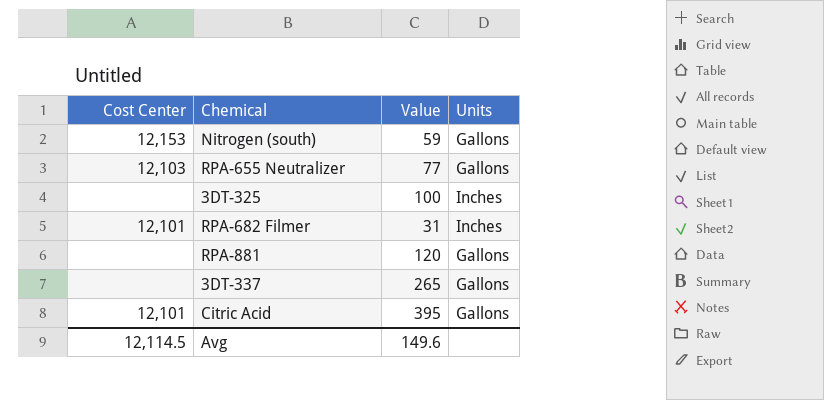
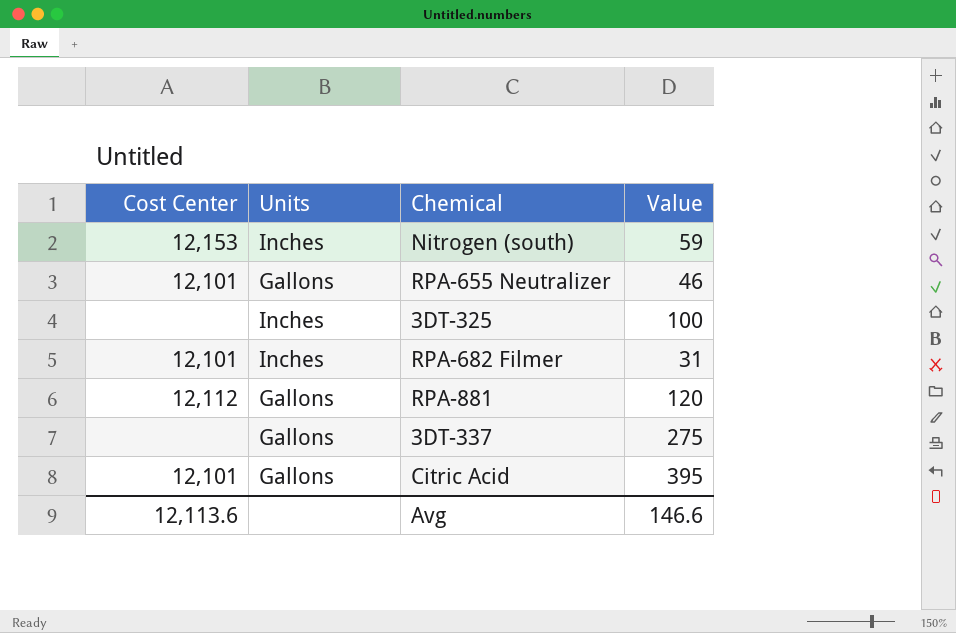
column Units | position: 4 -> 2
Nitrogen (south) | Units: Gallons -> Inches
RPA-655 Neutralizer | Cost Center: 12,103 -> 12,101
RPA-655 Neutralizer | Value: 77 -> 46
RPA-881 | Cost Center: none -> 12,112
3DT-337 | Value: 265 -> 275
Avg | Cost Center: 12,114.5 -> 12,113.6
Avg | Value: 149.6 -> 146.6

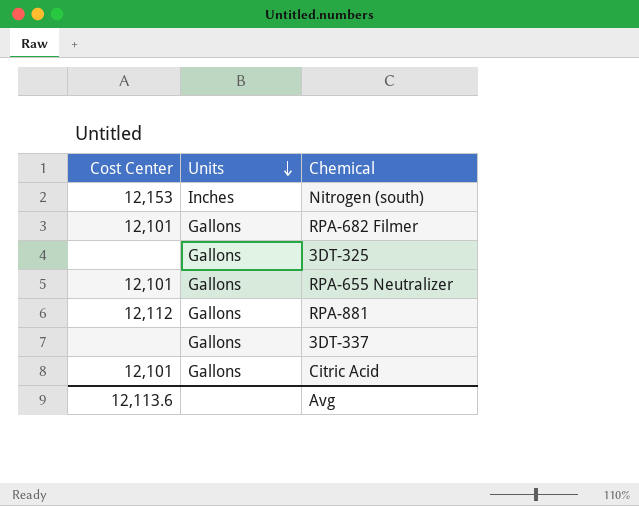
row order: none -> Units descending
column Value | position: 4 -> none
RPA-682 Filmer | Units: Inches -> Gallons
3DT-325 | Units: Inches -> Gallons

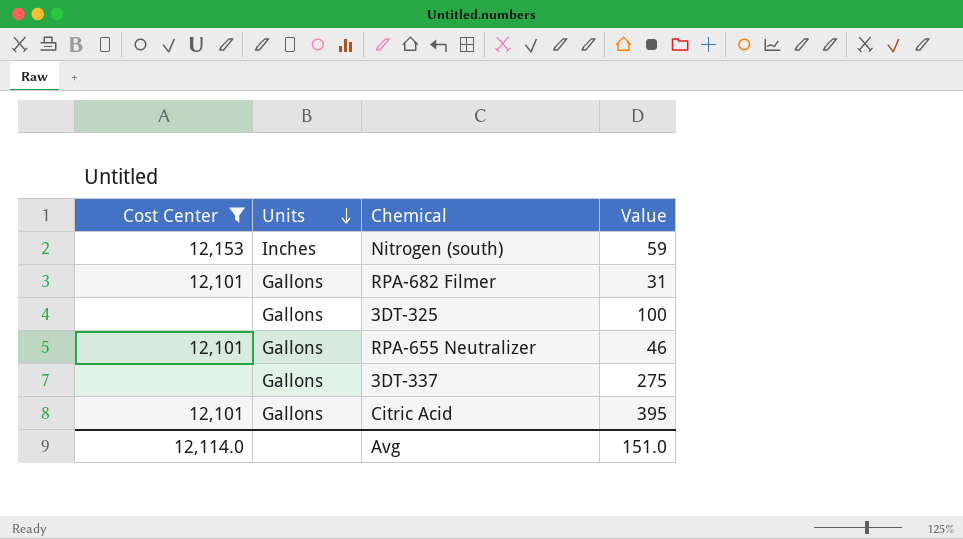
filter: none -> Cost Center != 12,112
column Value | position: none -> 4
Avg | Cost Center: 12,113.6 -> 12,114.0

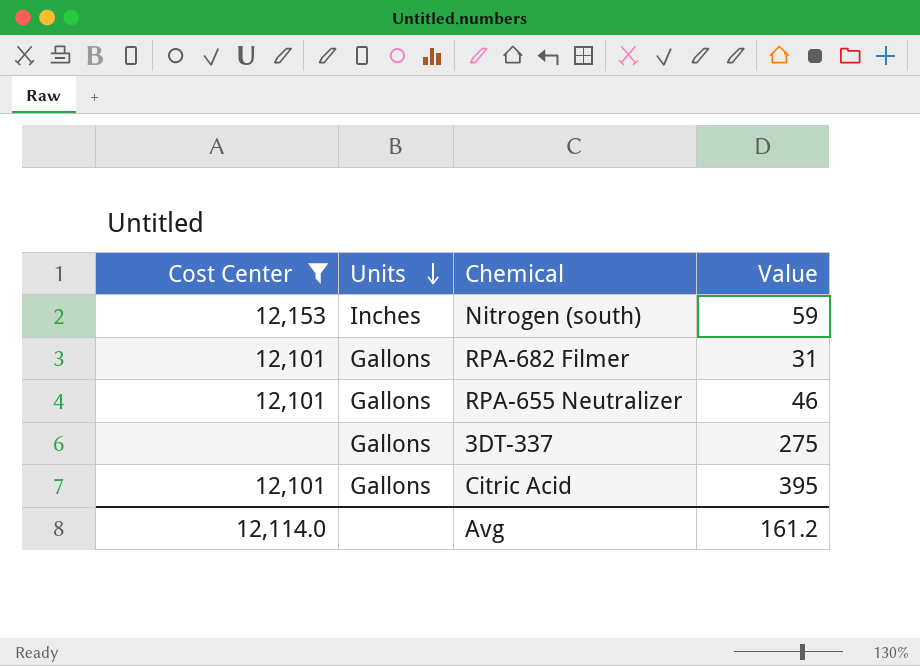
row 3DT-325: none | Gallons | 100 -> none
Avg | Value: 151.0 -> 161.2

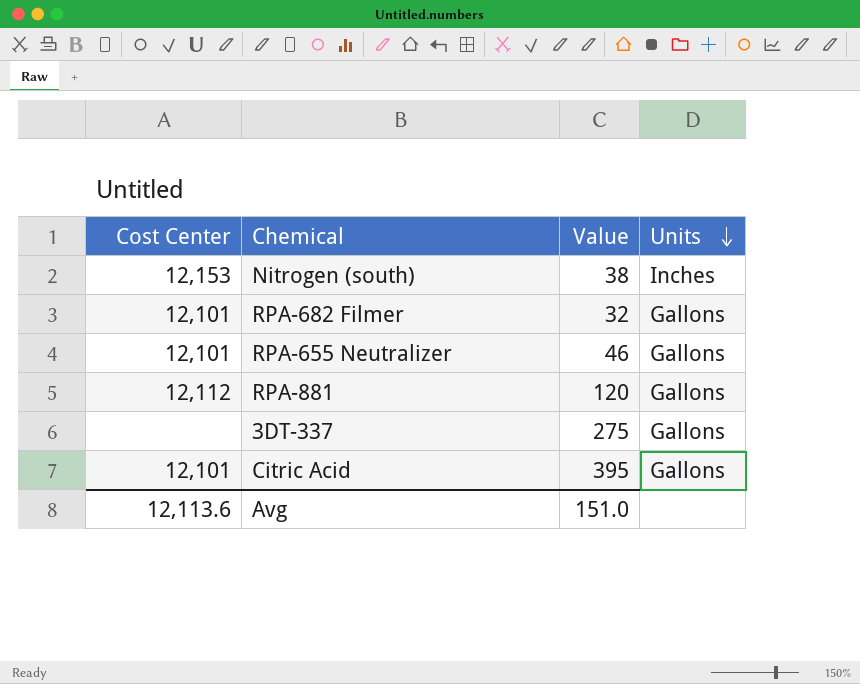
filter: Cost Center != 12,112 -> none
column Units | position: 2 -> 4
Nitrogen (south) | Value: 59 -> 38
RPA-682 Filmer | Value: 31 -> 32
Avg | Cost Center: 12,114.0 -> 12,113.6
Avg | Value: 161.2 -> 151.0

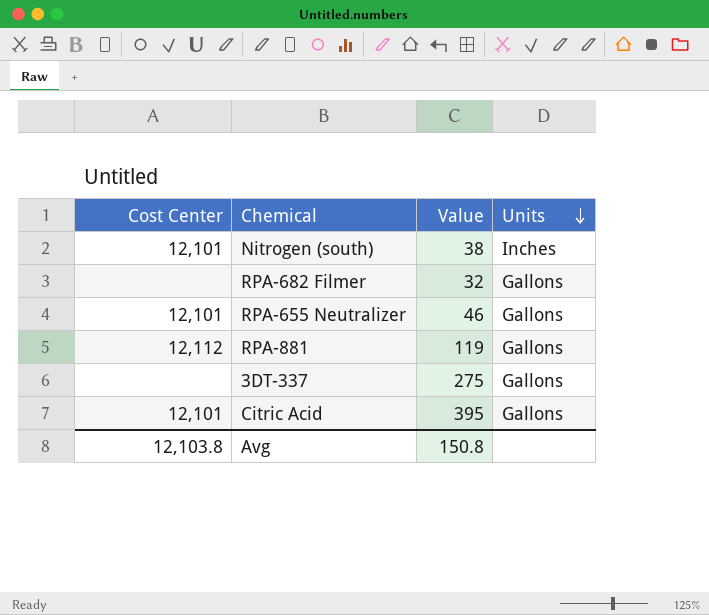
Nitrogen (south) | Cost Center: 12,153 -> 12,101
RPA-682 Filmer | Cost Center: 12,101 -> none
RPA-881 | Value: 120 -> 119
Avg | Cost Center: 12,113.6 -> 12,103.8
Avg | Value: 151.0 -> 150.8

